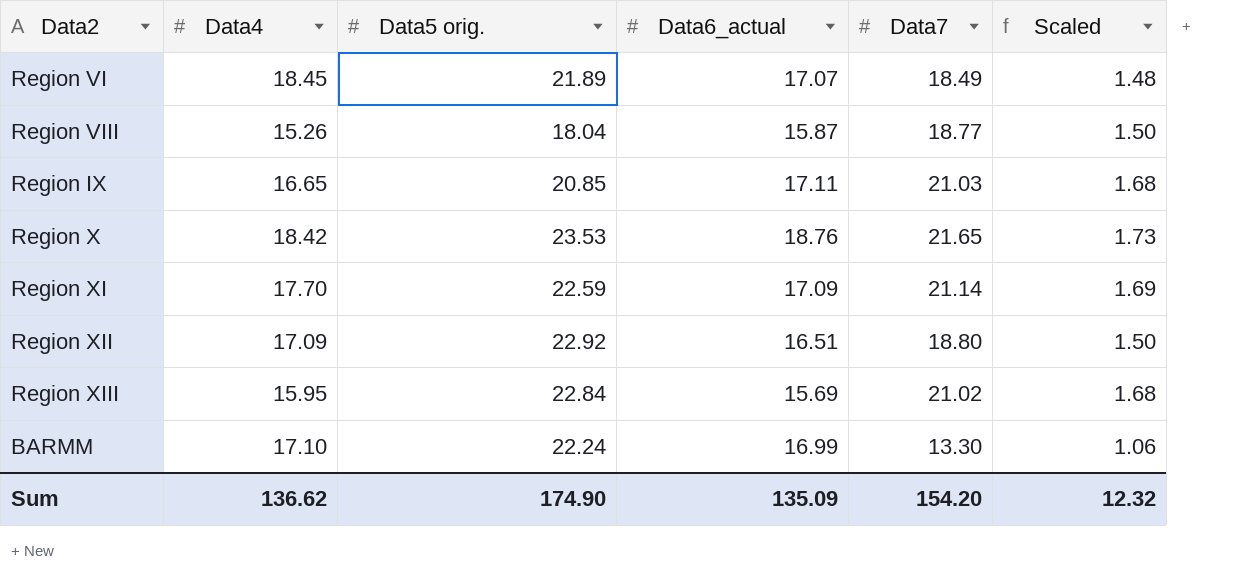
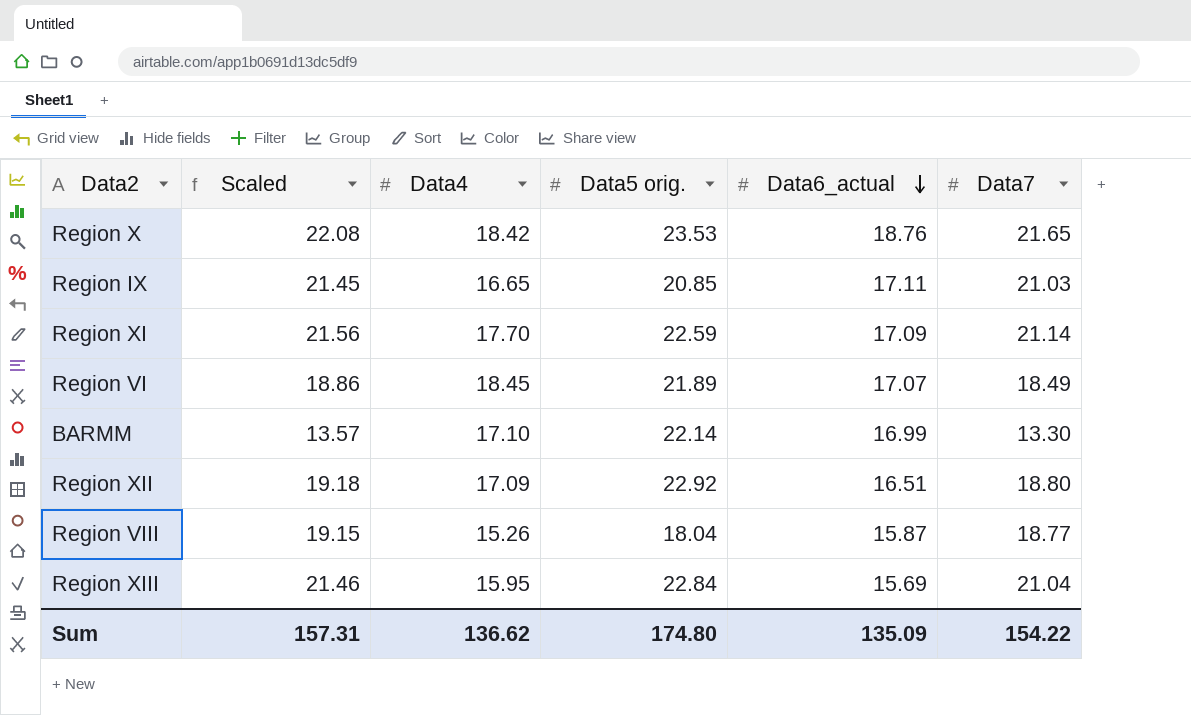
row order: none -> Data6_actual descending
column Scaled | formula: [Data7] * 0.08 -> [Data7] * 1.02
column Scaled | position: 6 -> 2
BARMM | Data5 orig.: 22.24 -> 22.14
Region XIII | Data7: 21.02 -> 21.04
Sum | Scaled: 12.32 -> 157.31
Sum | Data5 orig.: 174.90 -> 174.80
Sum | Data7: 154.20 -> 154.22

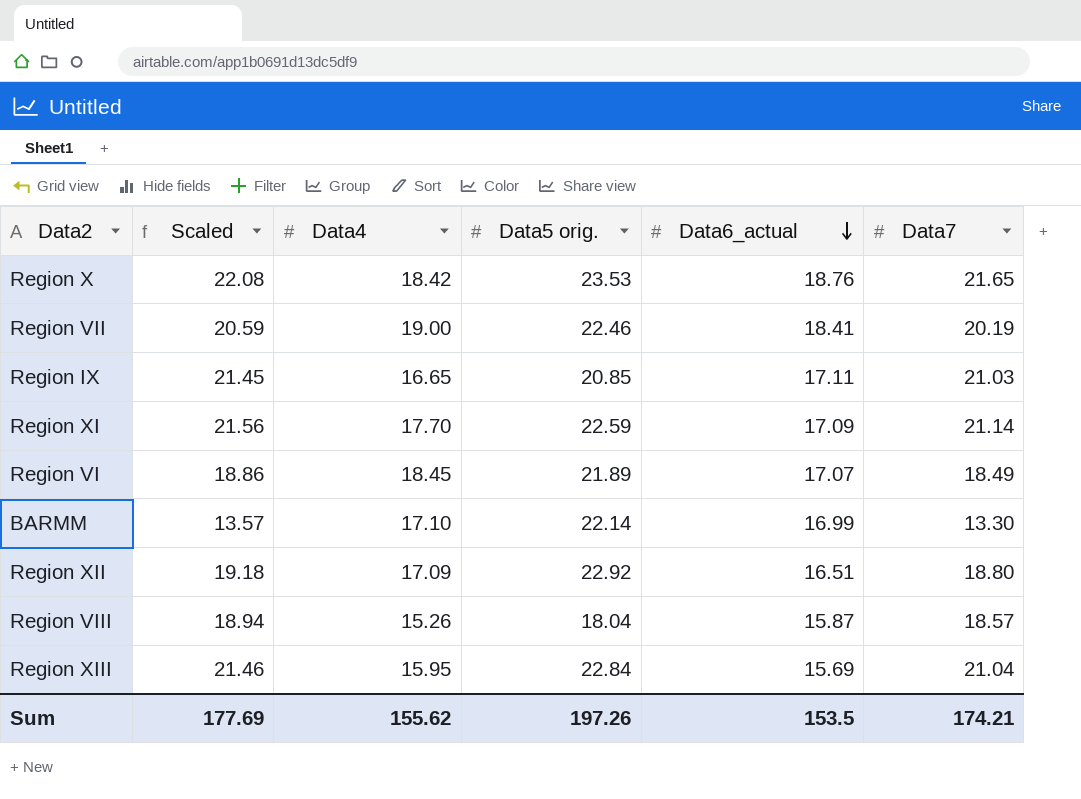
row Region VII: none -> 20.59 | 19.00 | 22.46 | 18.41 | 20.19
Region VIII | Scaled: 19.15 -> 18.94
Region VIII | Data7: 18.77 -> 18.57
Sum | Scaled: 157.31 -> 177.69
Sum | Data4: 136.62 -> 155.62
Sum | Data5 orig.: 174.80 -> 197.26
Sum | Data6_actual: 135.09 -> 153.5
Sum | Data7: 154.22 -> 174.21

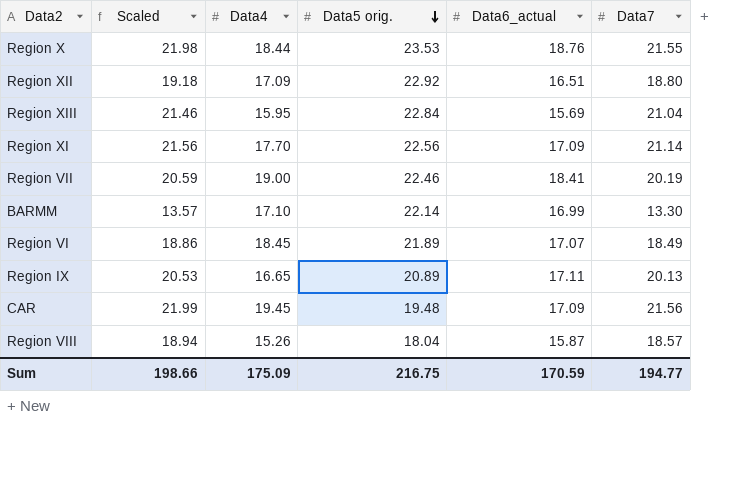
row order: Data6_actual descending -> Data5 orig. descending
Region X | Scaled: 22.08 -> 21.98
Region X | Data4: 18.42 -> 18.44
Region X | Data7: 21.65 -> 21.55
Region XI | Data5 orig.: 22.59 -> 22.56
Region IX | Scaled: 21.45 -> 20.53
Region IX | Data5 orig.: 20.85 -> 20.89
Region IX | Data7: 21.03 -> 20.13
row CAR: none -> 21.99 | 19.45 | 19.48 | 17.09 | 21.56
Sum | Scaled: 177.69 -> 198.66
Sum | Data4: 155.62 -> 175.09
Sum | Data5 orig.: 197.26 -> 216.75
Sum | Data6_actual: 153.5 -> 170.59
Sum | Data7: 174.21 -> 194.77

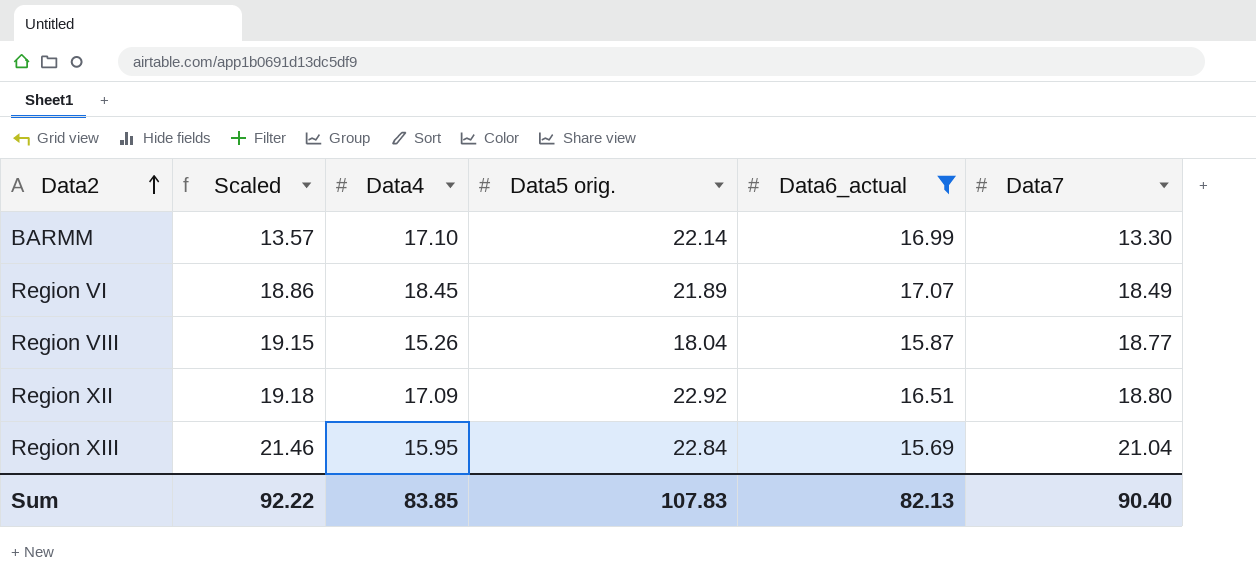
filter: none -> Data6_actual <= 17.07
row order: Data5 orig. descending -> Data2 ascending
Region VIII | Scaled: 18.94 -> 19.15
Region VIII | Data7: 18.57 -> 18.77
Sum | Scaled: 198.66 -> 92.22
Sum | Data4: 175.09 -> 83.85
Sum | Data5 orig.: 216.75 -> 107.83
Sum | Data6_actual: 170.59 -> 82.13
Sum | Data7: 194.77 -> 90.40

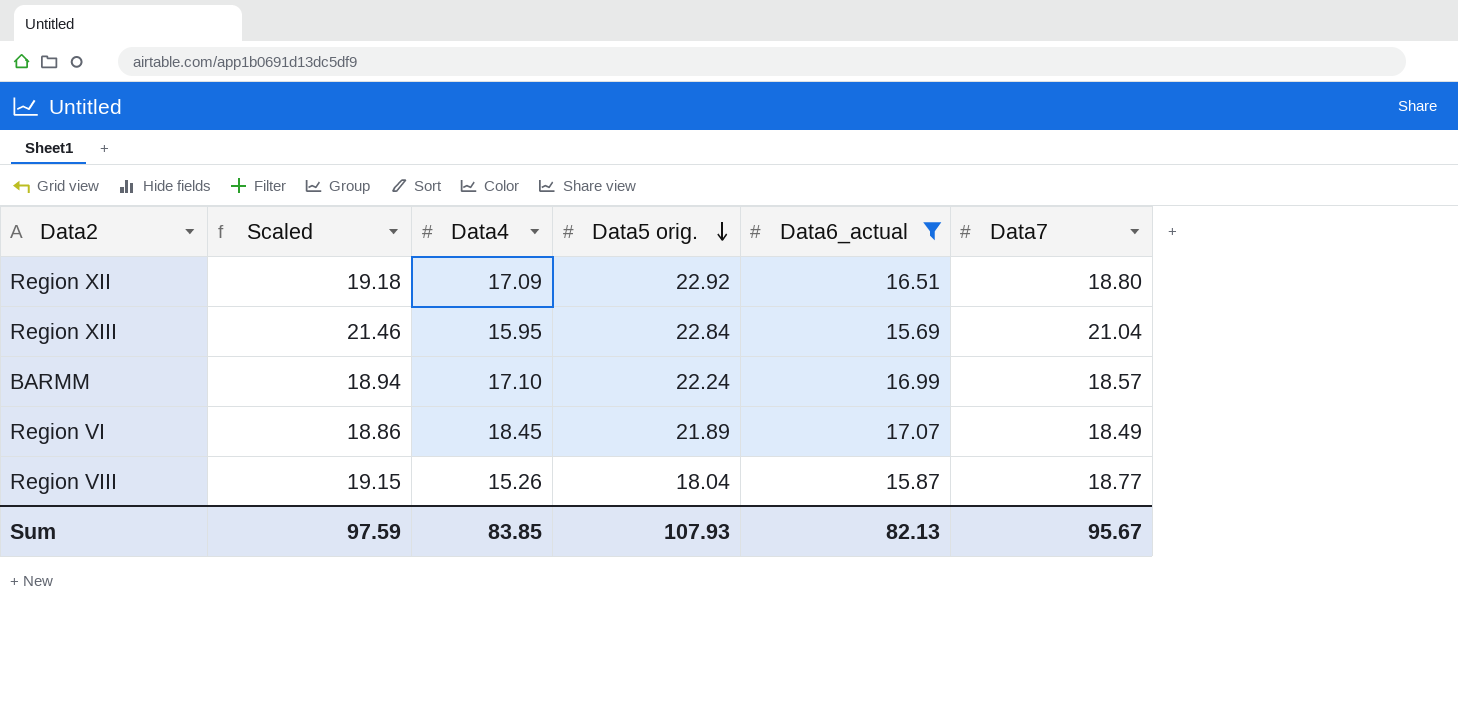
row order: Data2 ascending -> Data5 orig. descending
BARMM | Scaled: 13.57 -> 18.94
BARMM | Data5 orig.: 22.14 -> 22.24
BARMM | Data7: 13.30 -> 18.57
Sum | Scaled: 92.22 -> 97.59
Sum | Data5 orig.: 107.83 -> 107.93
Sum | Data7: 90.40 -> 95.67

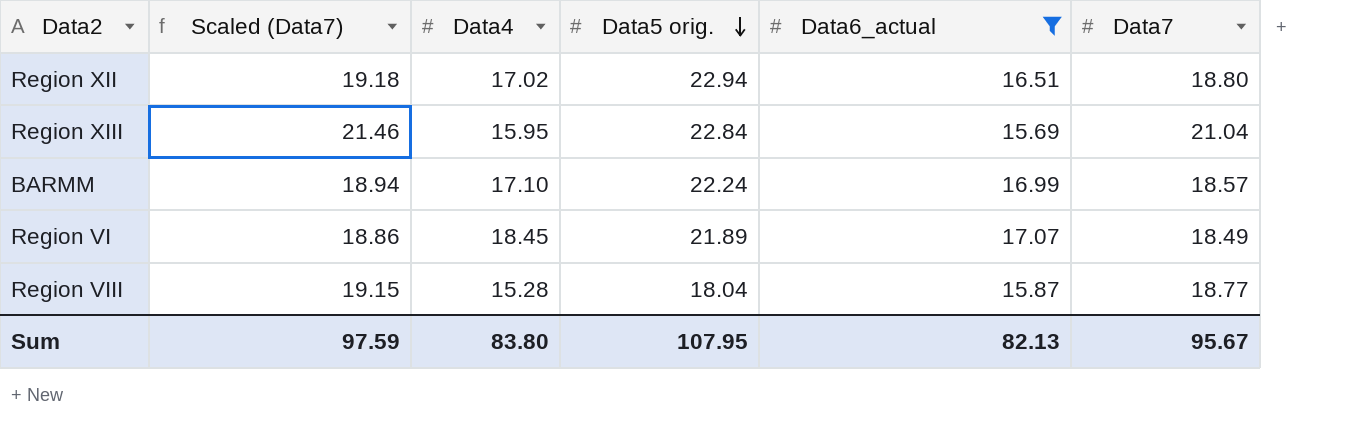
column name: Scaled -> Scaled (Data7)
Region XII | Data4: 17.09 -> 17.02
Region XII | Data5 orig.: 22.92 -> 22.94
Region VIII | Data4: 15.26 -> 15.28
Sum | Data4: 83.85 -> 83.80
Sum | Data5 orig.: 107.93 -> 107.95

